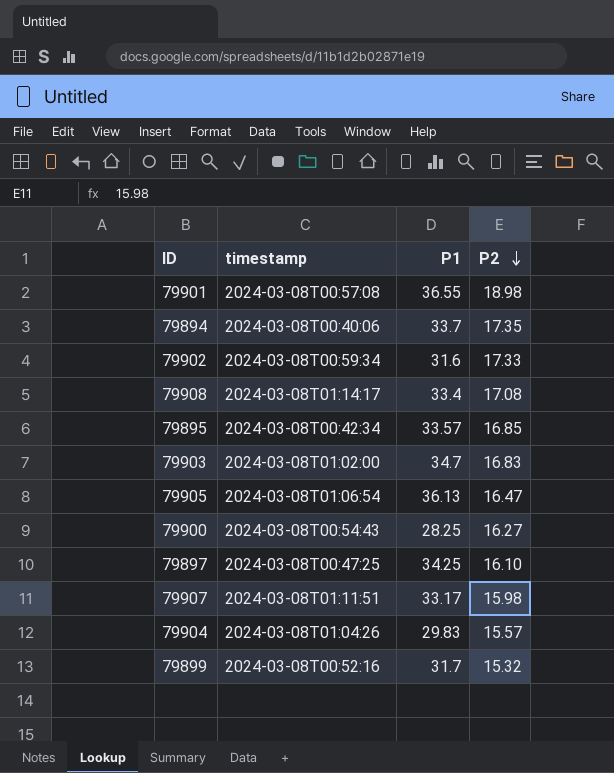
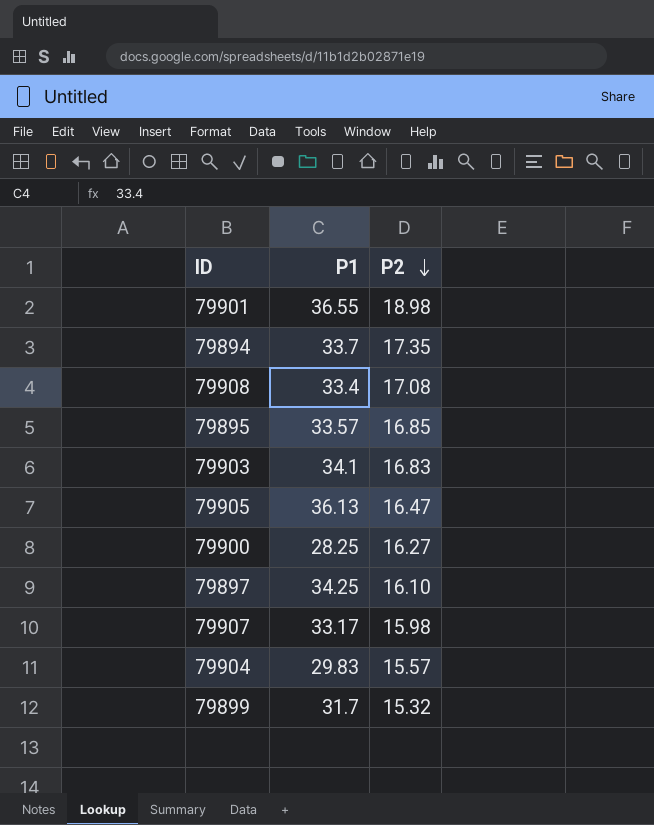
column timestamp | position: 2 -> none
row 79902: 2024-03-08T00:59:34 | 31.6 | 17.33 -> none
79903 | P1: 34.7 -> 34.1

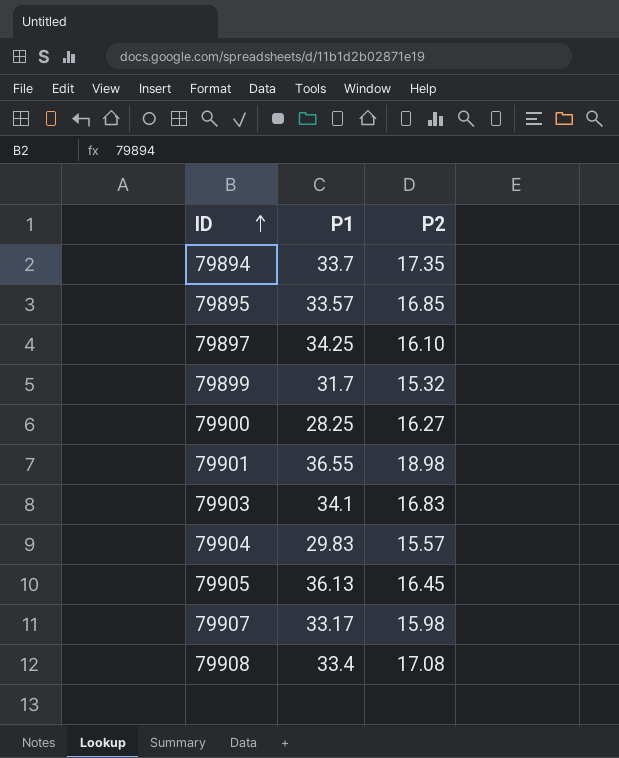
row order: P2 descending -> ID ascending
79905 | P2: 16.47 -> 16.45

